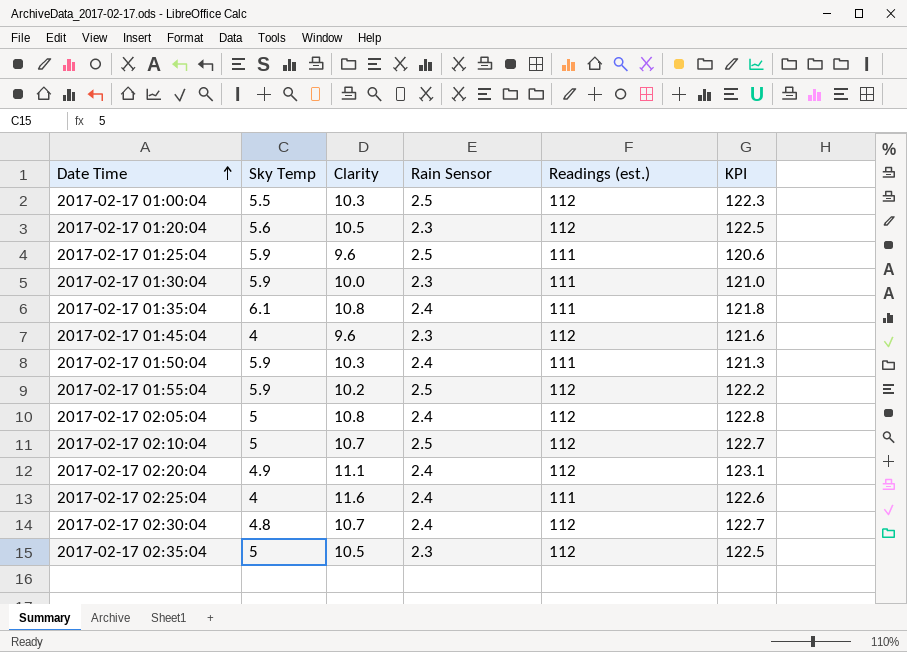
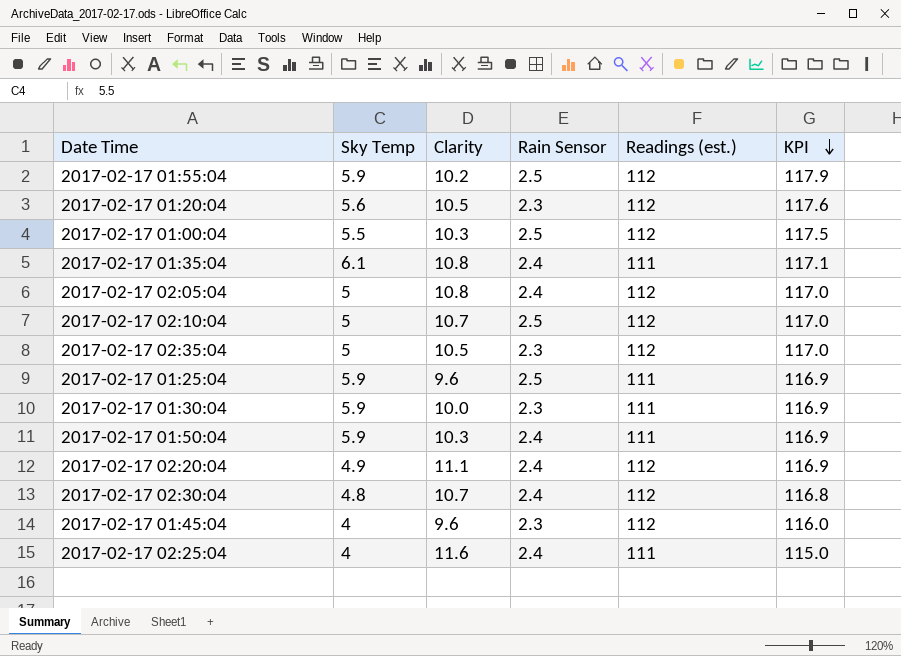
row order: Date Time ascending -> KPI descending
column KPI | formula: [Clarity] + [Readings (est.)] -> [Sky Temp] + [Readings (est.)]

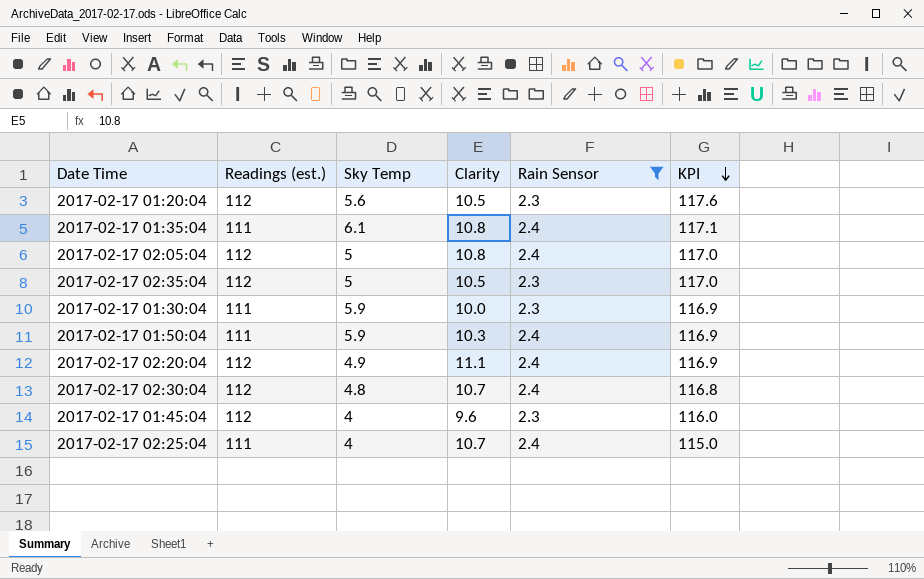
filter: none -> Rain Sensor != 2.5
column Readings (est.) | position: 5 -> 2
2017-02-17 02:25:04 | Clarity: 11.6 -> 10.7

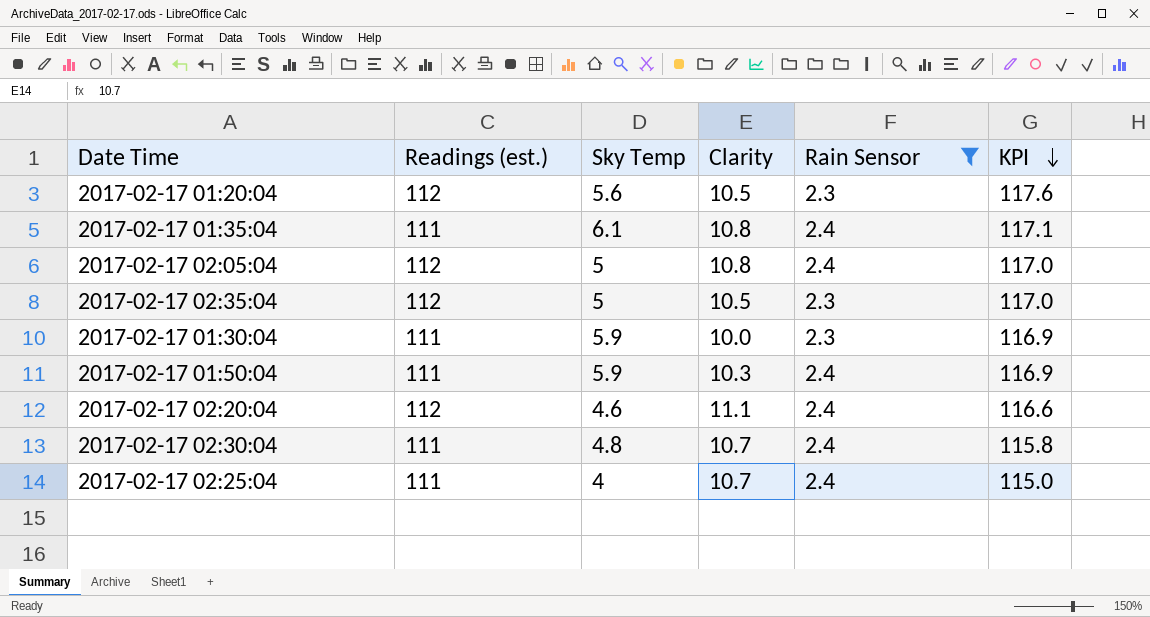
row 2017-02-17 01:45:04: 112 | 4 | 9.6 | 2.3 | 116.0 -> none
2017-02-17 02:20:04 | Sky Temp: 4.9 -> 4.6
2017-02-17 02:20:04 | KPI: 116.9 -> 116.6
2017-02-17 02:30:04 | Readings (est.): 112 -> 111
2017-02-17 02:30:04 | KPI: 116.8 -> 115.8

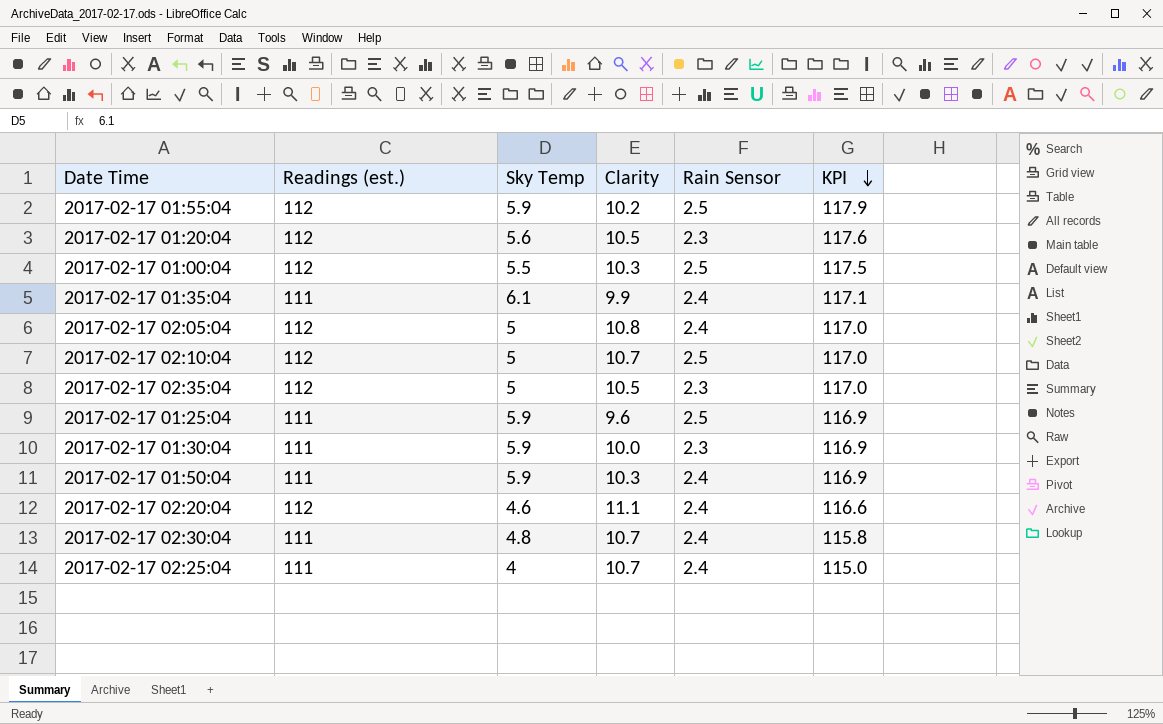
filter: Rain Sensor != 2.5 -> none
2017-02-17 01:35:04 | Clarity: 10.8 -> 9.9

